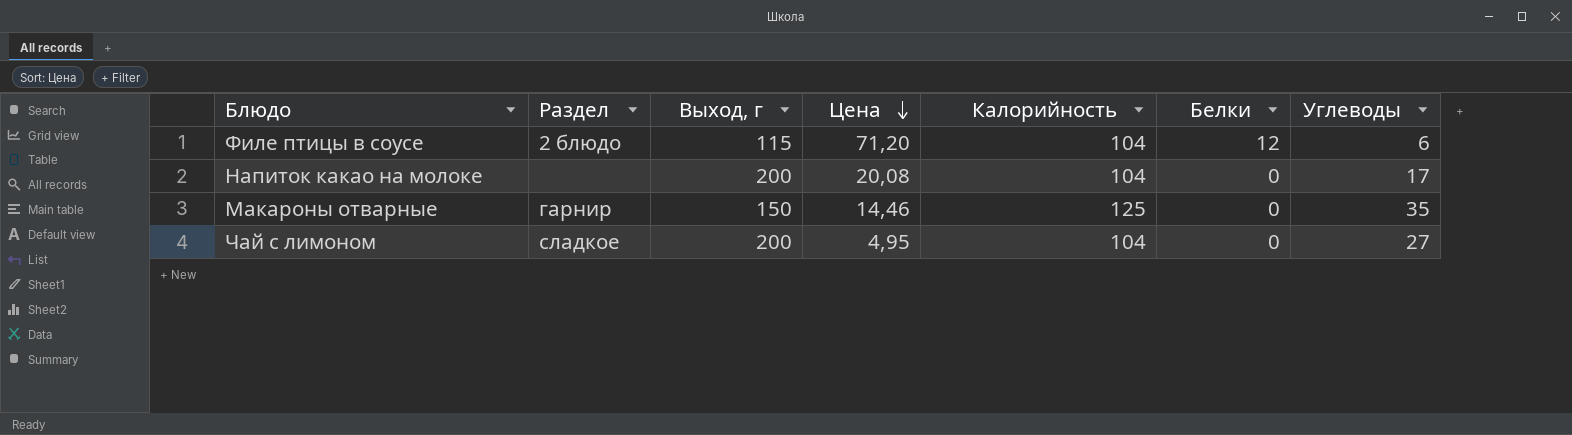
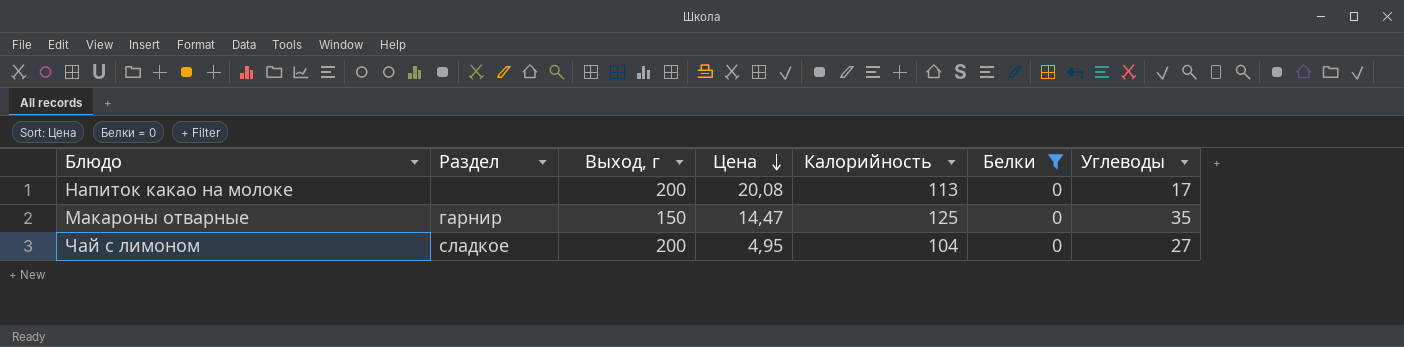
filter: none -> Белки = 0
Напиток какао на молоке | Калорийность: 104 -> 113
Макароны отварные | Цена: 14,46 -> 14,47

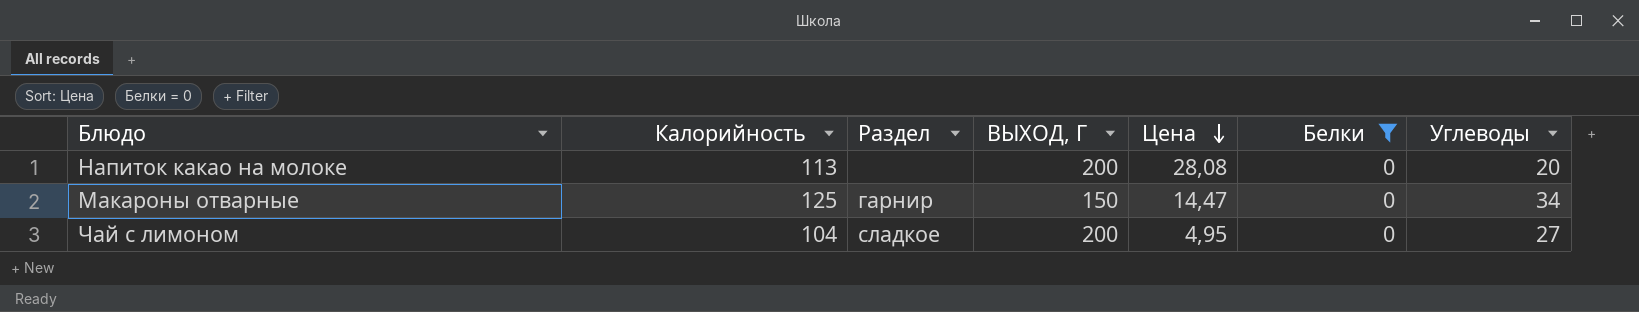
column Калорийность | position: 5 -> 2
column name: Выход, г -> ВЫХОД, Г
Напиток какао на молоке | Цена: 20,08 -> 28,08
Напиток какао на молоке | Углеводы: 17 -> 20
Макароны отварные | Углеводы: 35 -> 34

